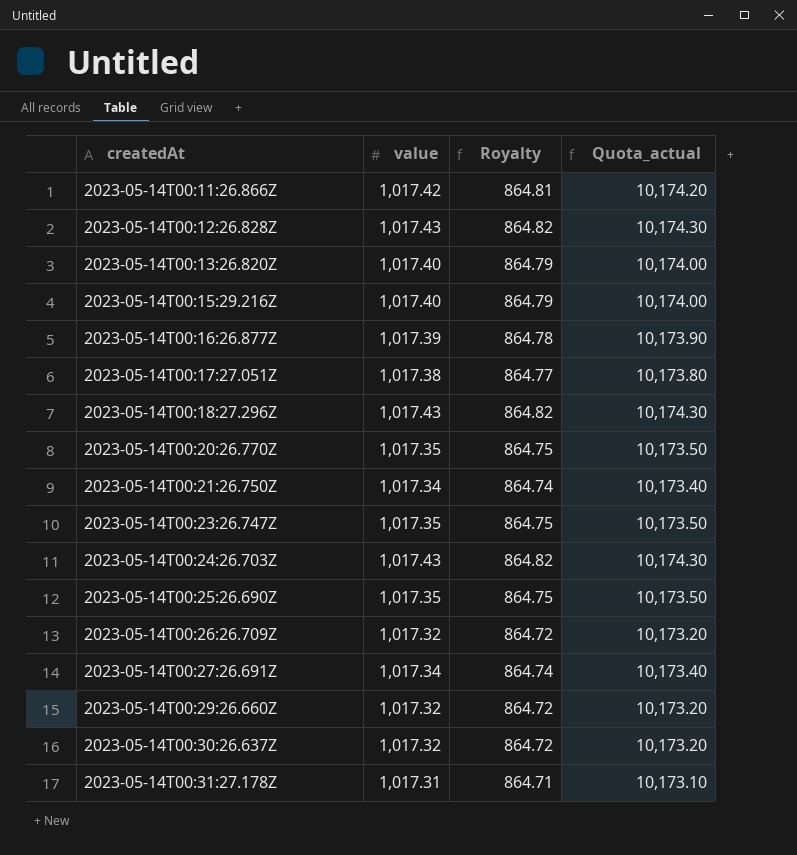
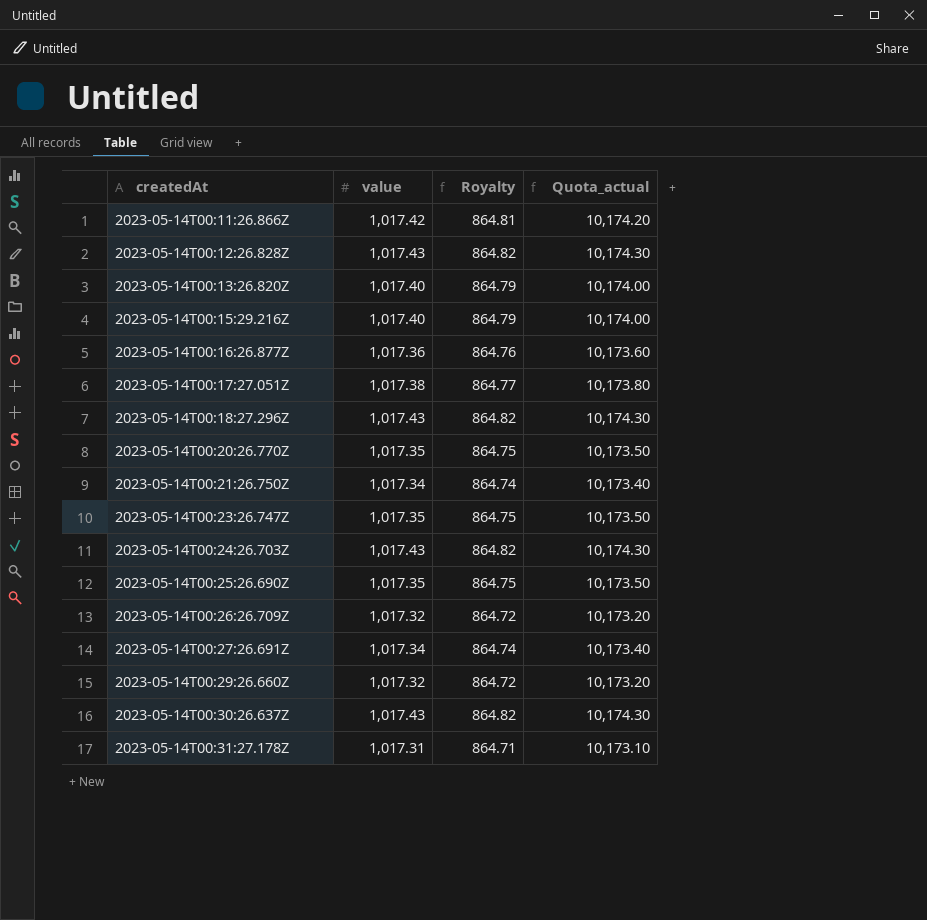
2023-05-14T00:16:26.877Z | value: 1,017.39 -> 1,017.36
2023-05-14T00:16:26.877Z | Royalty: 864.78 -> 864.76
2023-05-14T00:16:26.877Z | Quota_actual: 10,173.90 -> 10,173.60
2023-05-14T00:30:26.637Z | value: 1,017.32 -> 1,017.43
2023-05-14T00:30:26.637Z | Royalty: 864.72 -> 864.82
2023-05-14T00:30:26.637Z | Quota_actual: 10,173.20 -> 10,174.30

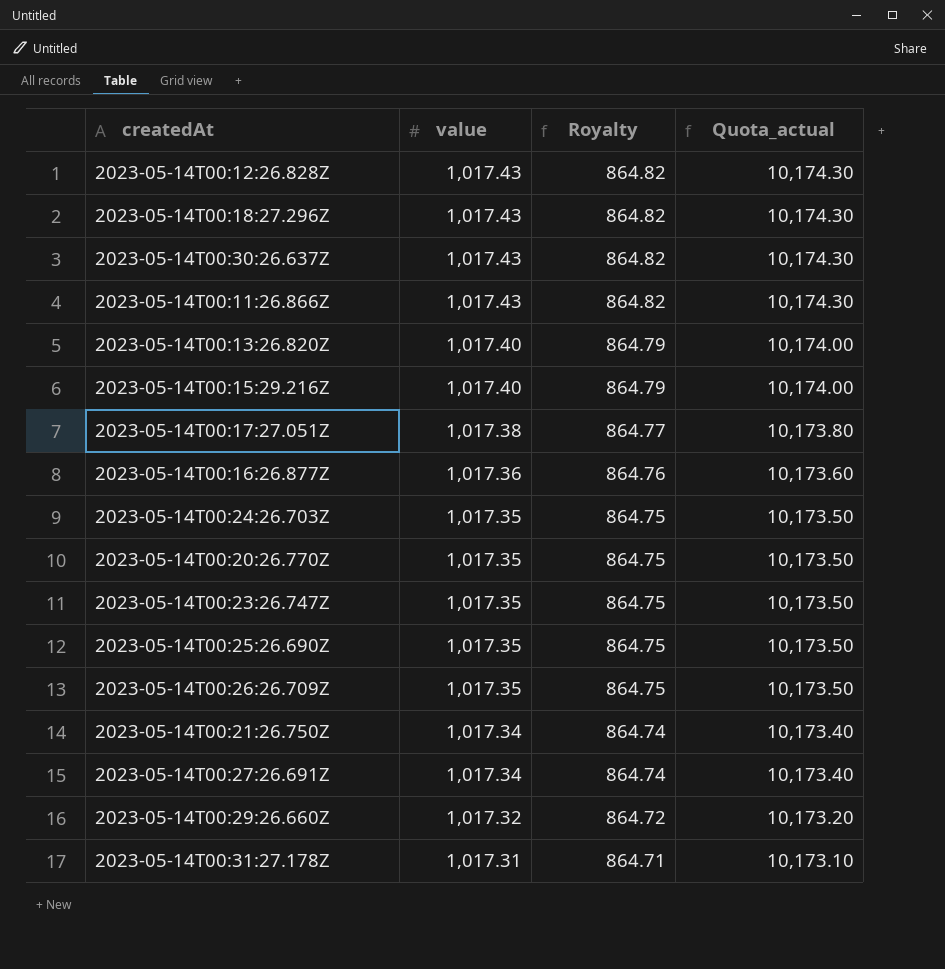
row order: createdAt ascending -> value descending
2023-05-14T00:11:26.866Z | value: 1,017.42 -> 1,017.43
2023-05-14T00:11:26.866Z | Royalty: 864.81 -> 864.82
2023-05-14T00:11:26.866Z | Quota_actual: 10,174.20 -> 10,174.30
2023-05-14T00:24:26.703Z | value: 1,017.43 -> 1,017.35
2023-05-14T00:24:26.703Z | Royalty: 864.82 -> 864.75
2023-05-14T00:24:26.703Z | Quota_actual: 10,174.30 -> 10,173.50
2023-05-14T00:26:26.709Z | value: 1,017.32 -> 1,017.35
2023-05-14T00:26:26.709Z | Royalty: 864.72 -> 864.75
2023-05-14T00:26:26.709Z | Quota_actual: 10,173.20 -> 10,173.50

